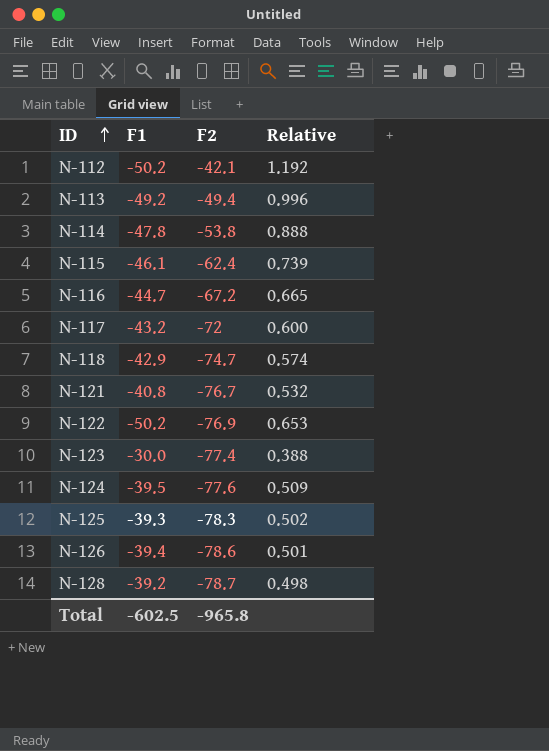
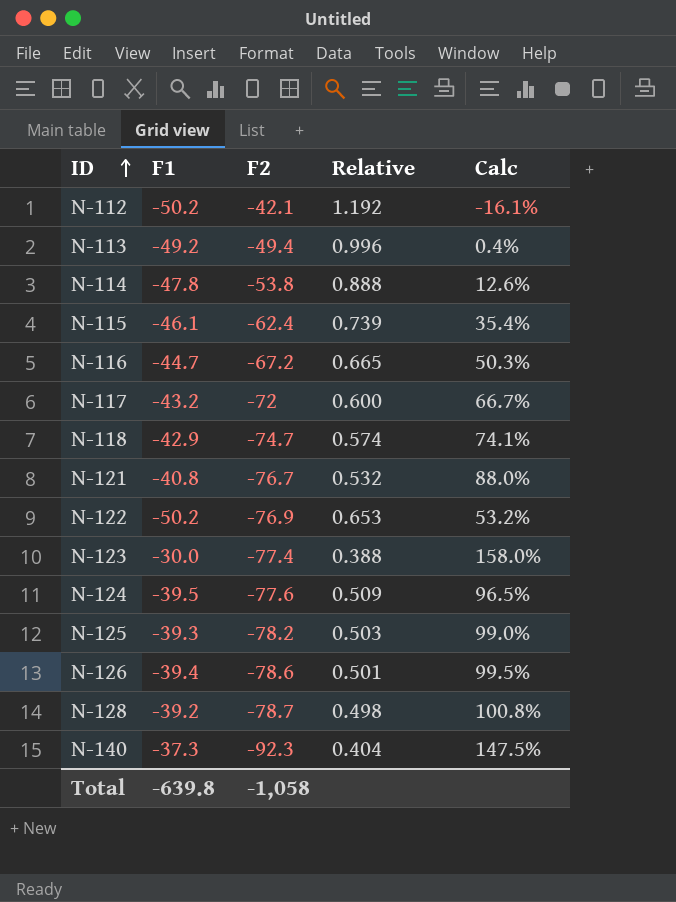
column Calc | formula: none -> ([F2] - [F1]) / [F1]
N-125 | F2: -78.3 -> -78.2
N-125 | Relative: 0.502 -> 0.503
row N-140: none -> -37.3 | -92.3 | 0.404 | 147.5%
Total | F1: -602.5 -> -639.8
Total | F2: -965.8 -> -1,058

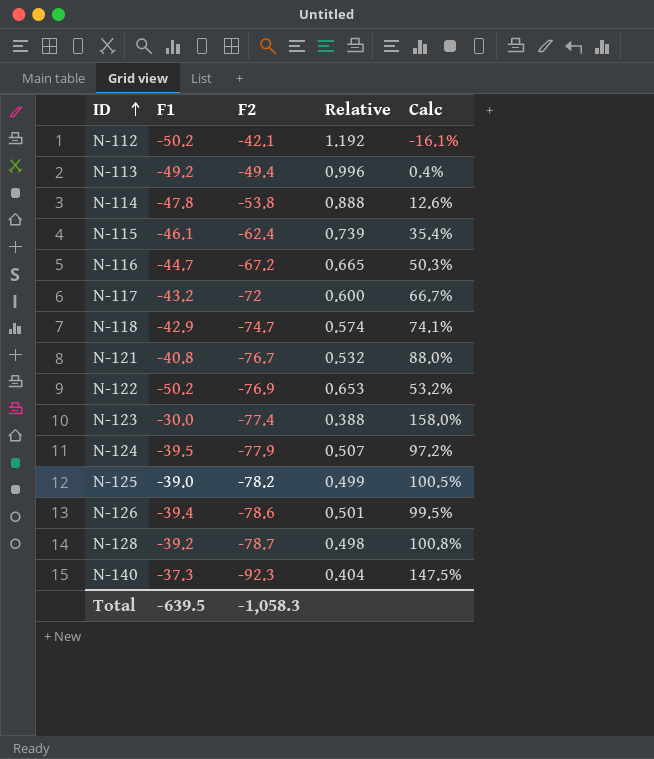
N-124 | F2: -77.6 -> -77.9
N-124 | Relative: 0.509 -> 0.507
N-124 | Calc: 96.5% -> 97.2%
N-125 | F1: -39.3 -> -39.0
N-125 | Relative: 0.503 -> 0.499
N-125 | Calc: 99.0% -> 100.5%
Total | F1: -639.8 -> -639.5
Total | F2: -1,058 -> -1,058.3

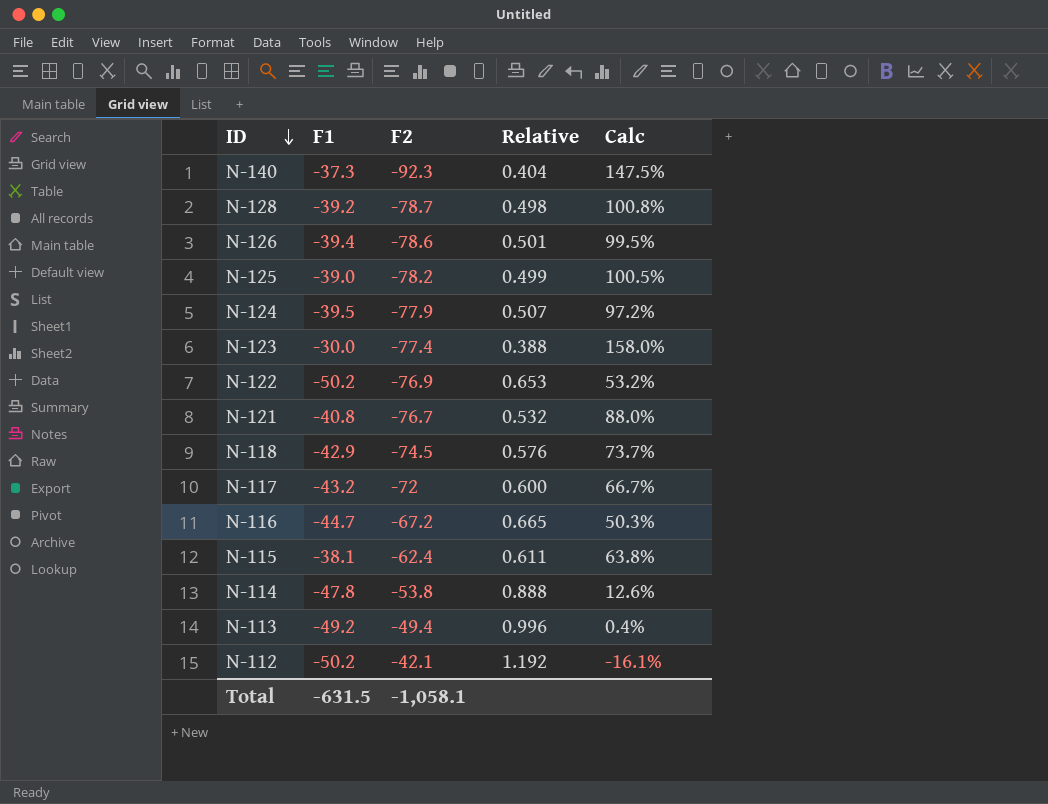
row order: ID ascending -> ID descending
N-118 | F2: -74.7 -> -74.5
N-118 | Relative: 0.574 -> 0.576
N-118 | Calc: 74.1% -> 73.7%
N-115 | F1: -46.1 -> -38.1
N-115 | Relative: 0.739 -> 0.611
N-115 | Calc: 35.4% -> 63.8%
Total | F1: -639.5 -> -631.5
Total | F2: -1,058.3 -> -1,058.1

